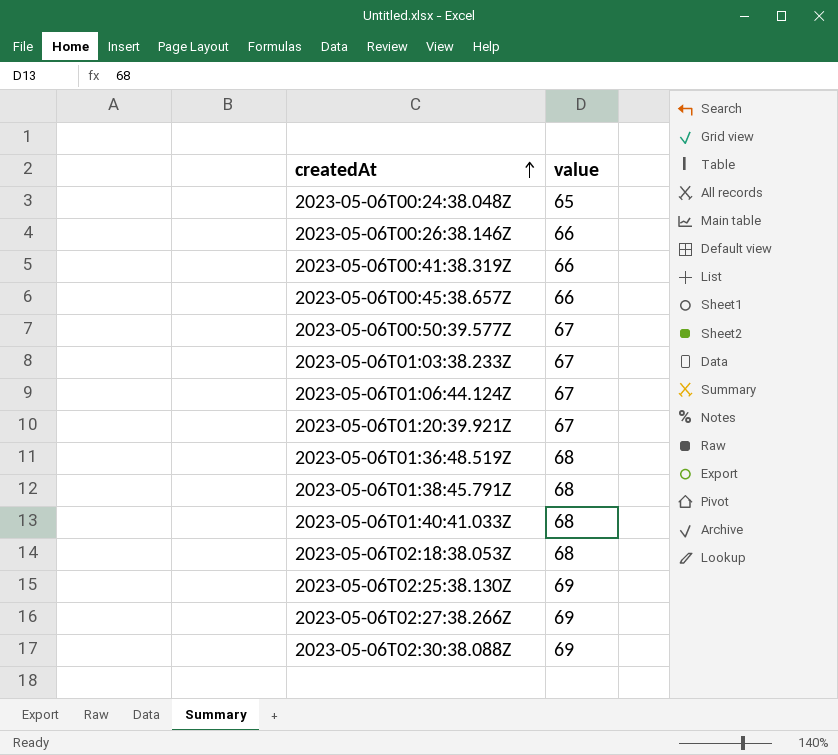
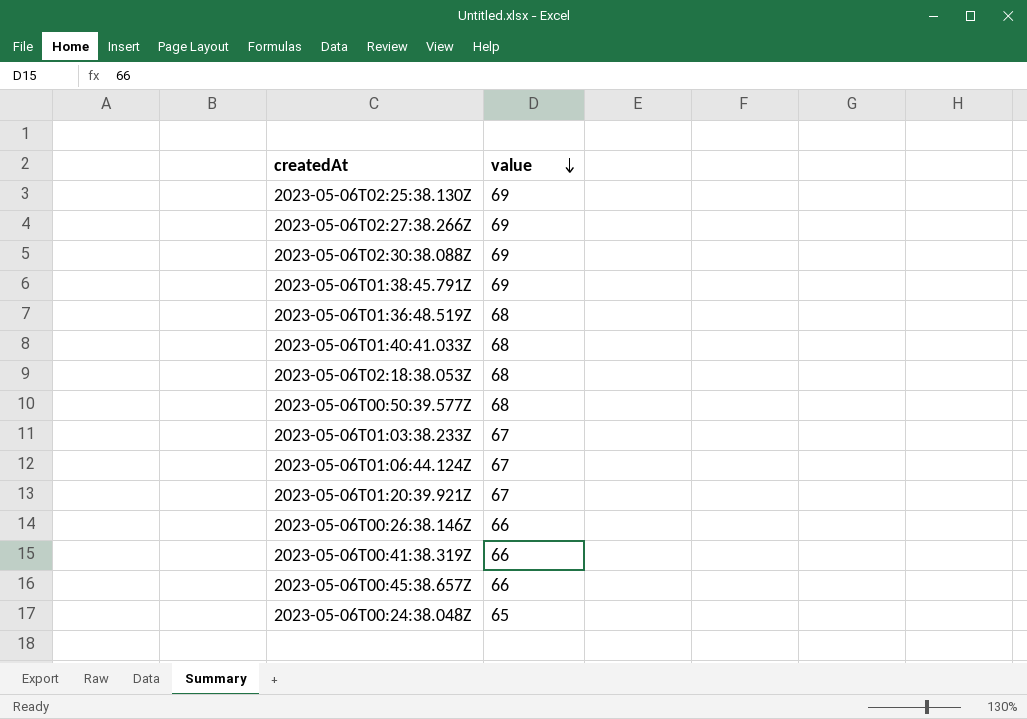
row order: createdAt ascending -> value descending
2023-05-06T01:38:45.791Z | value: 68 -> 69
2023-05-06T00:50:39.577Z | value: 67 -> 68

